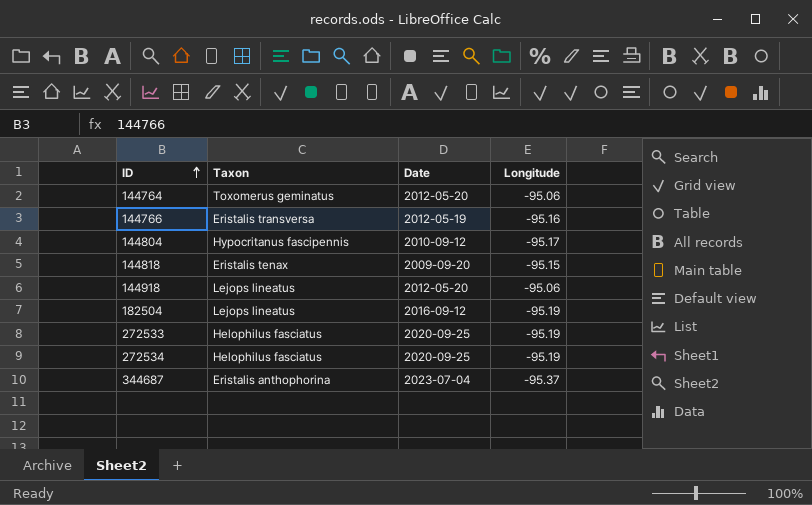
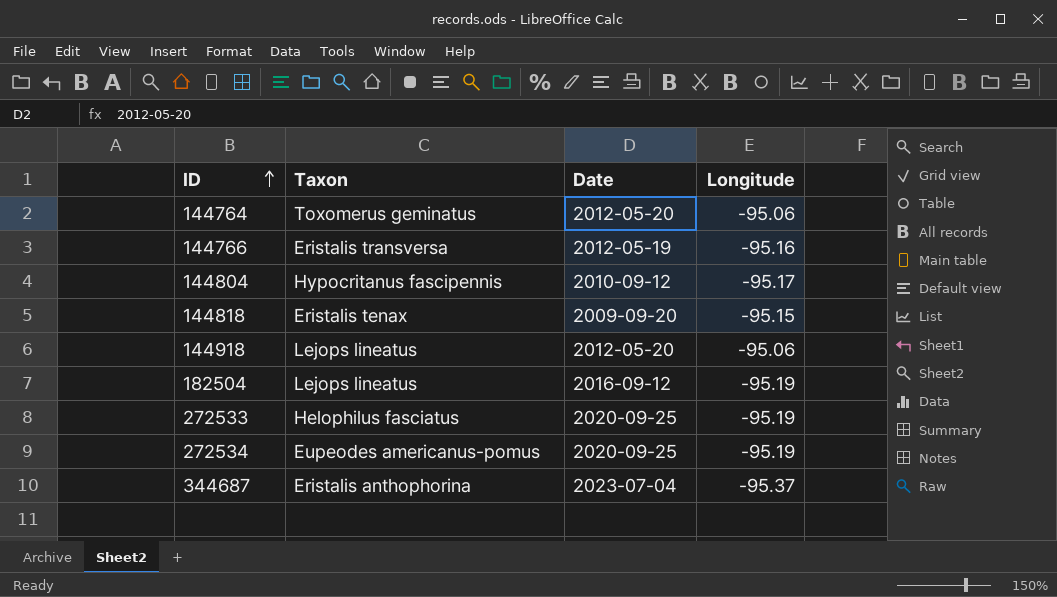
272534 | Taxon: Helophilus fasciatus -> Eupeodes americanus-pomus

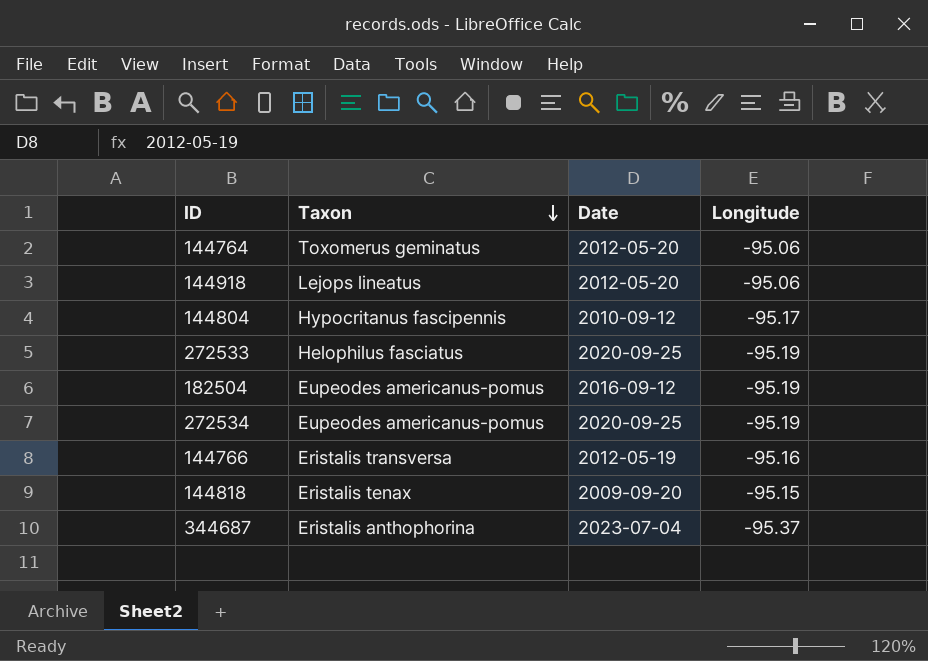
row order: ID ascending -> Taxon descending
182504 | Taxon: Lejops lineatus -> Eupeodes americanus-pomus

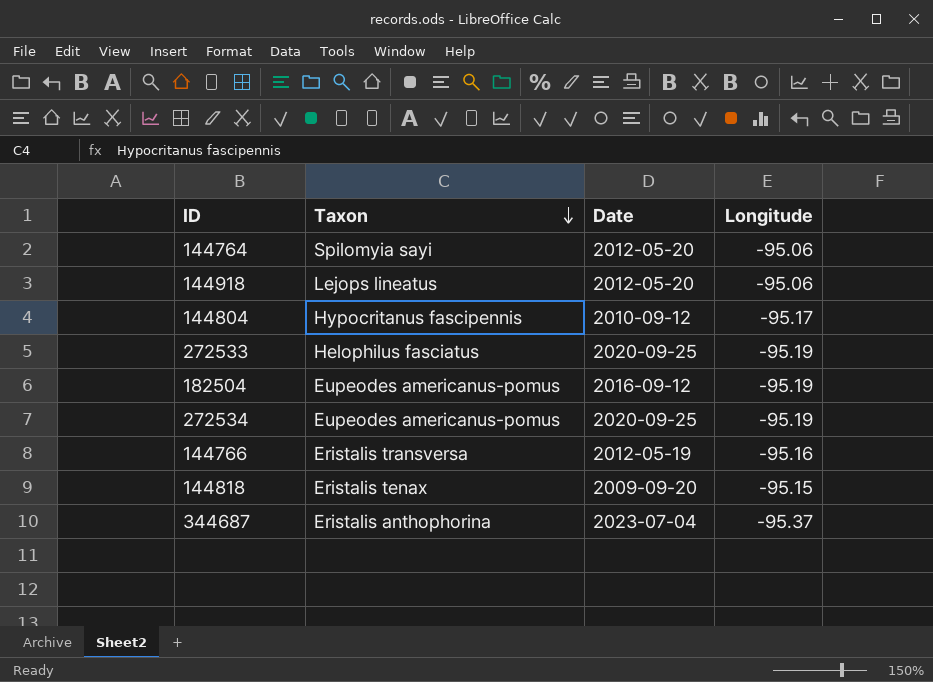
144764 | Taxon: Toxomerus geminatus -> Spilomyia sayi

